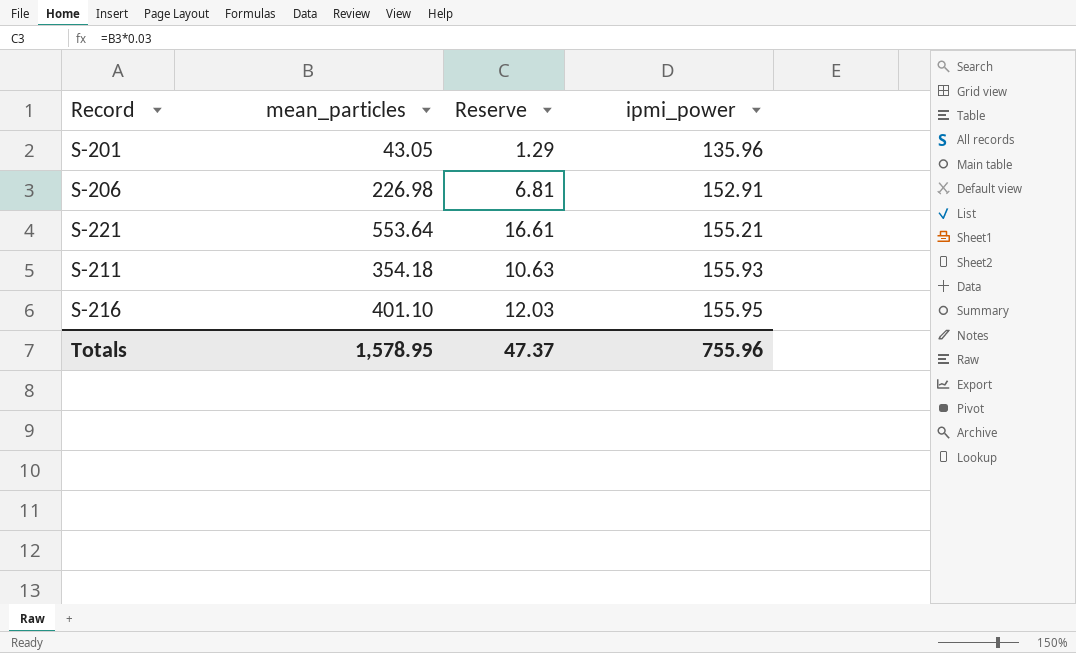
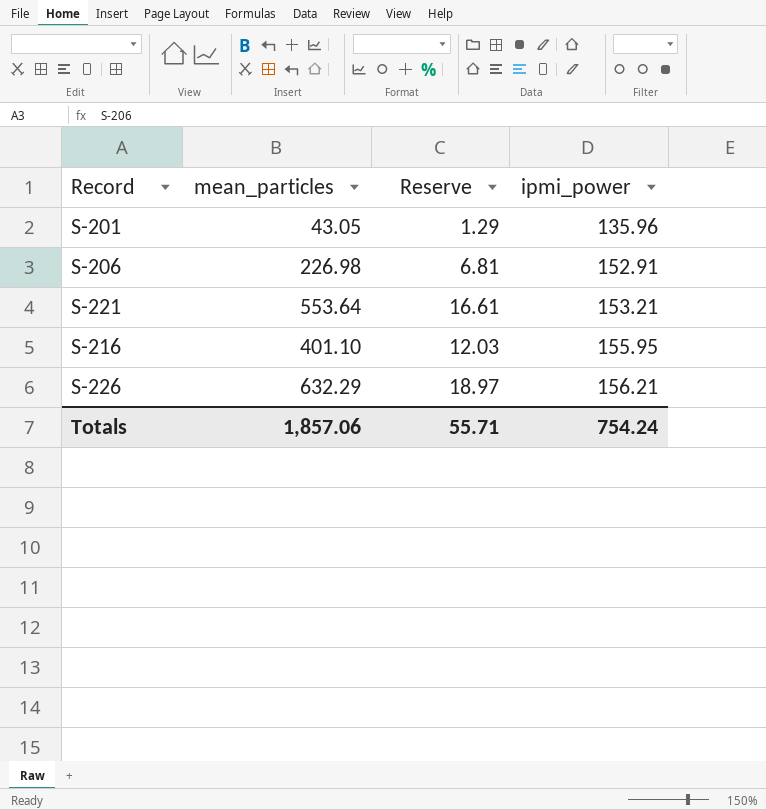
row S-211: 354.18 | 10.63 | 155.93 -> none
S-221 | ipmi_power: 155.21 -> 153.21
row S-226: none -> 632.29 | 18.97 | 156.21
Totals | mean_particles: 1,578.95 -> 1,857.06
Totals | Reserve: 47.37 -> 55.71
Totals | ipmi_power: 755.96 -> 754.24

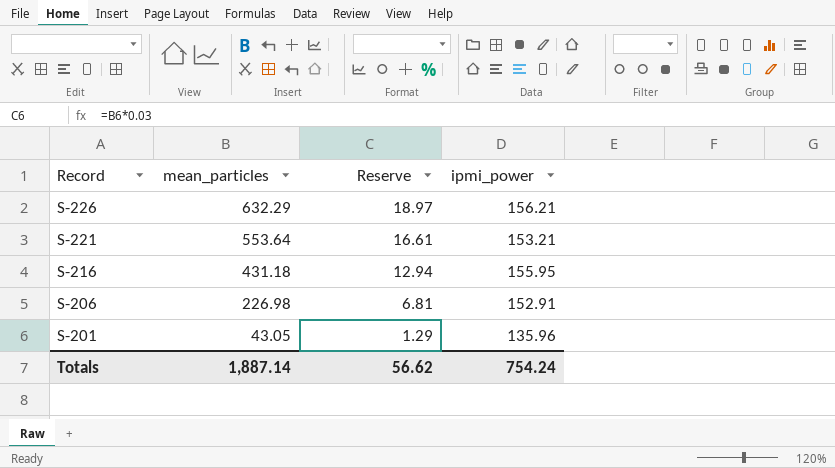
row order: ipmi_power ascending -> Record descending
S-216 | mean_particles: 401.10 -> 431.18
S-216 | Reserve: 12.03 -> 12.94
Totals | mean_particles: 1,857.06 -> 1,887.14
Totals | Reserve: 55.71 -> 56.62

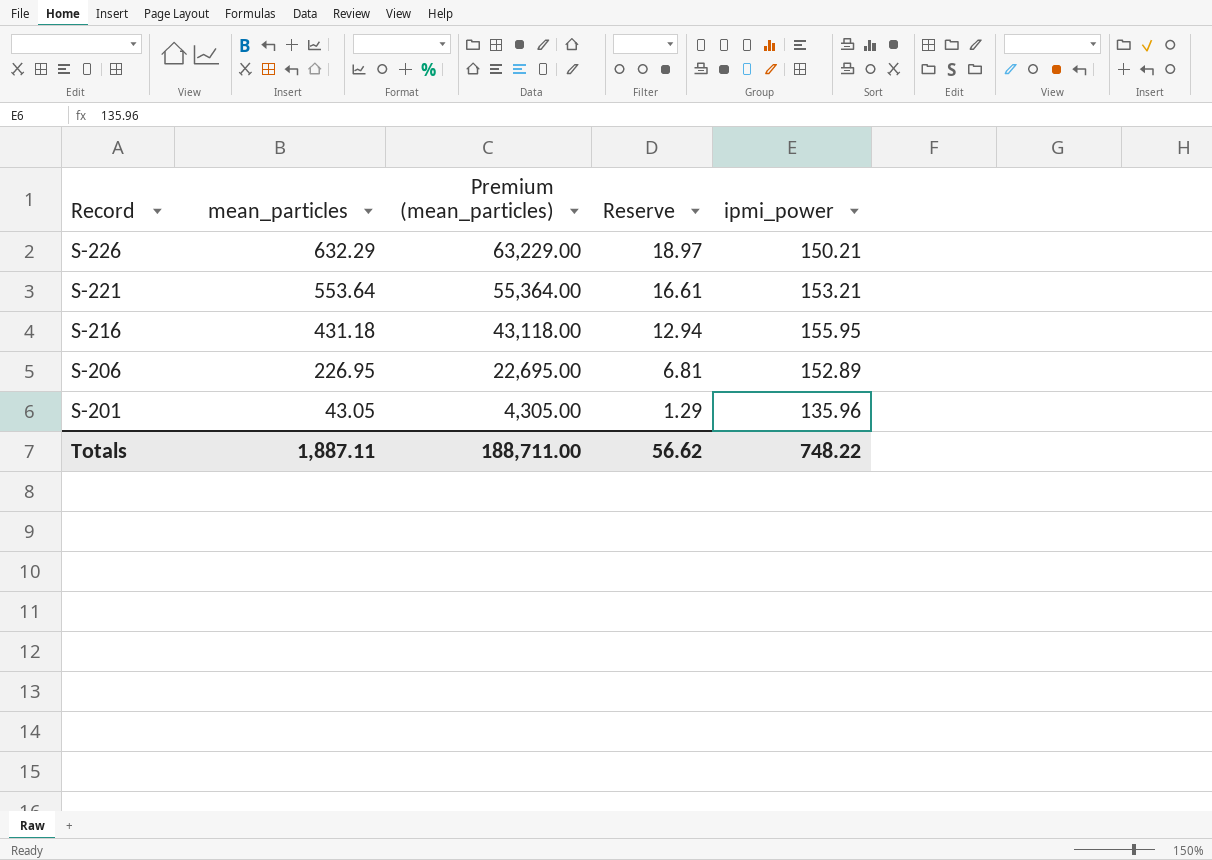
column Premium (mean_particles) | formula: none -> [mean_particles] * 100
S-226 | ipmi_power: 156.21 -> 150.21
S-206 | mean_particles: 226.98 -> 226.95
S-206 | ipmi_power: 152.91 -> 152.89
Totals | mean_particles: 1,887.14 -> 1,887.11
Totals | ipmi_power: 754.24 -> 748.22

